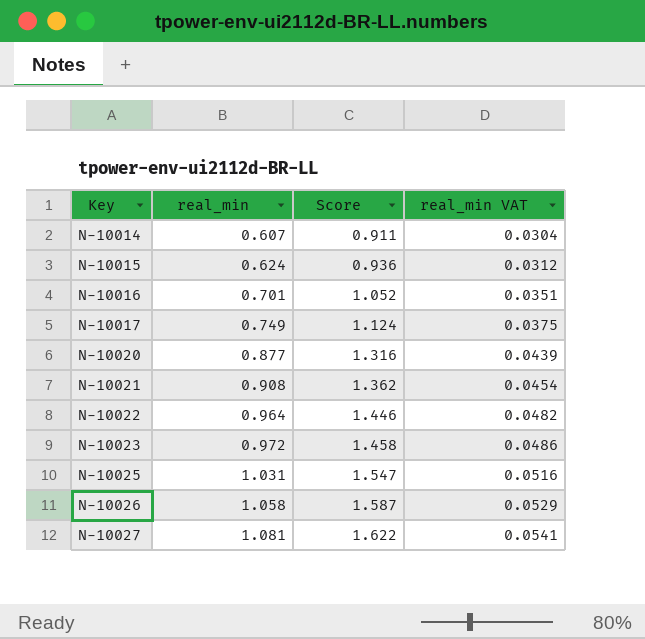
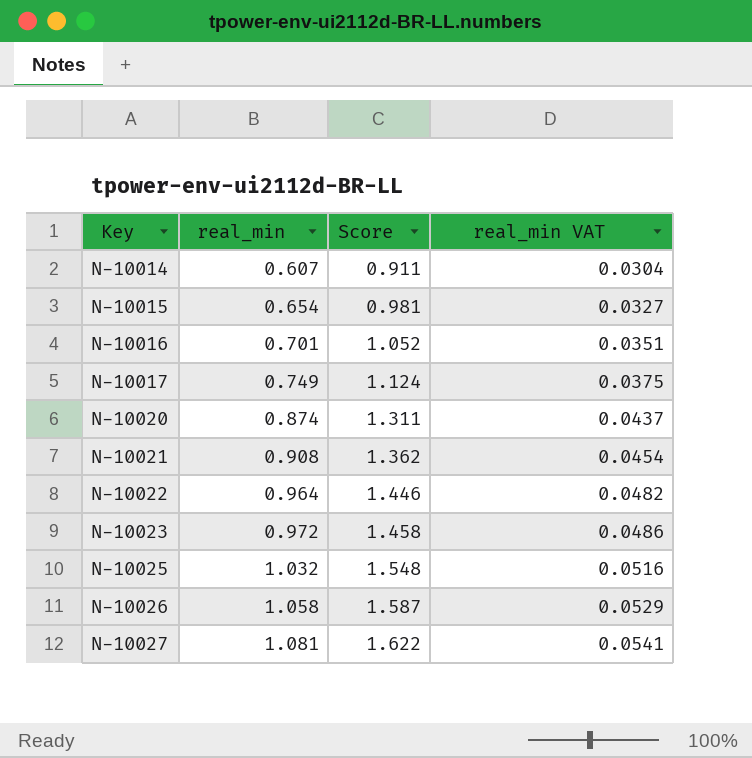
N-10015 | real_min: 0.624 -> 0.654
N-10015 | Score: 0.936 -> 0.981
N-10015 | real_min VAT: 0.0312 -> 0.0327
N-10020 | real_min: 0.877 -> 0.874
N-10020 | Score: 1.316 -> 1.311
N-10020 | real_min VAT: 0.0439 -> 0.0437
N-10025 | real_min: 1.031 -> 1.032
N-10025 | Score: 1.547 -> 1.548

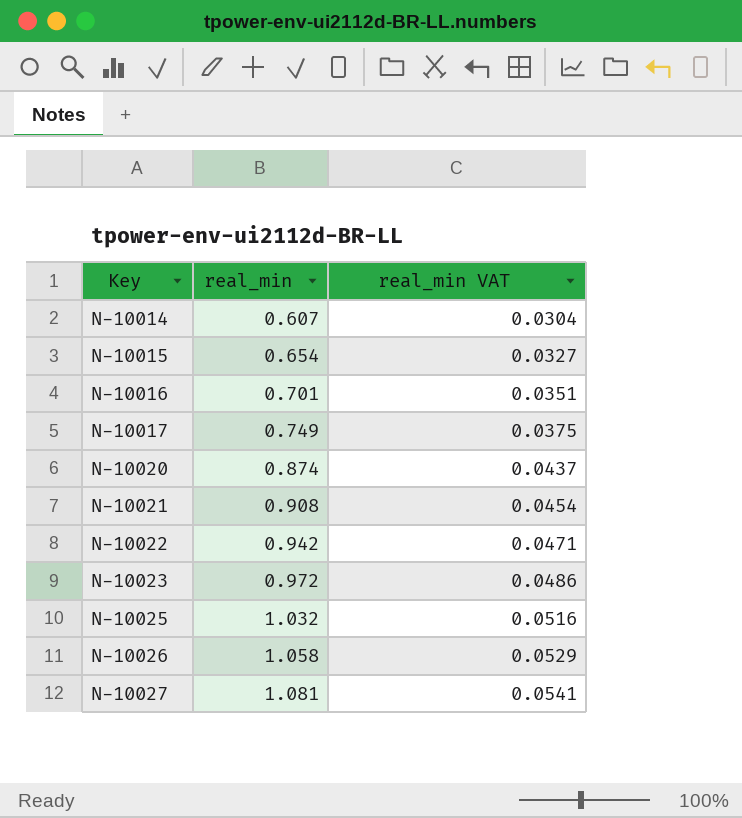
column Score | formula: [real_min] * 1.5 -> none
N-10022 | real_min: 0.964 -> 0.942
N-10022 | real_min VAT: 0.0482 -> 0.0471

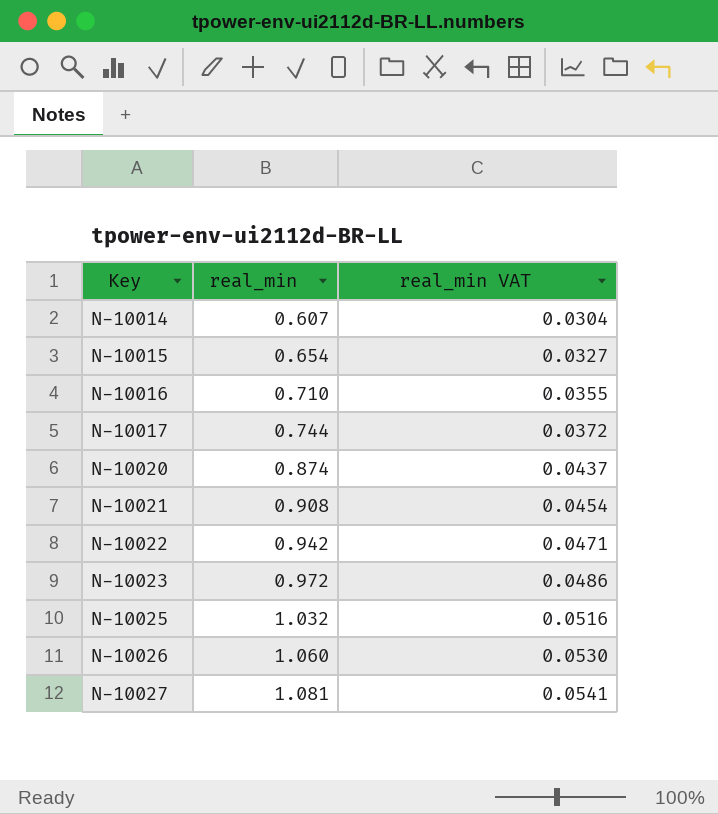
N-10016 | real_min: 0.701 -> 0.710
N-10016 | real_min VAT: 0.0351 -> 0.0355
N-10017 | real_min: 0.749 -> 0.744
N-10017 | real_min VAT: 0.0375 -> 0.0372
N-10026 | real_min: 1.058 -> 1.060
N-10026 | real_min VAT: 0.0529 -> 0.0530

